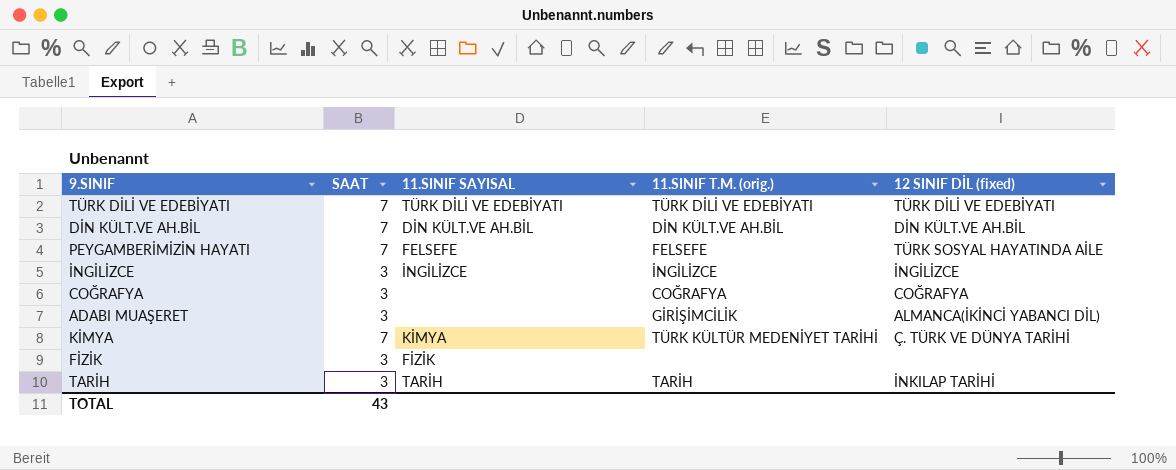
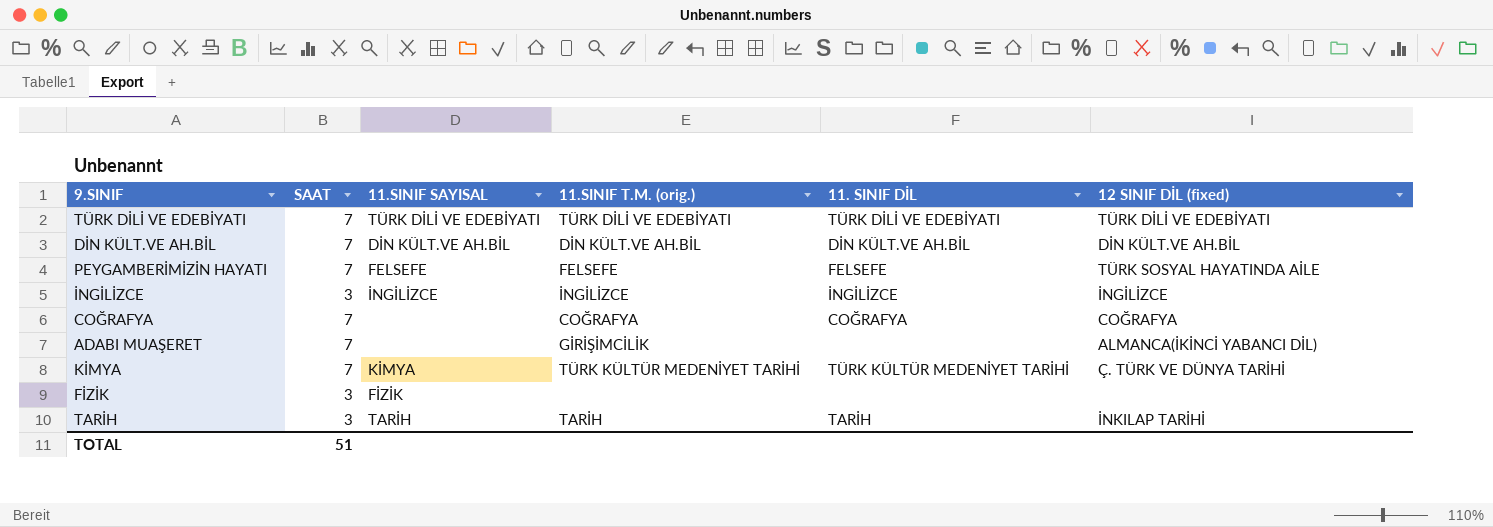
column 11. SINIF DİL | position: none -> 5
COĞRAFYA | SAAT: 3 -> 7
ADABI MUAŞERET | SAAT: 3 -> 7
TOTAL | SAAT: 43 -> 51

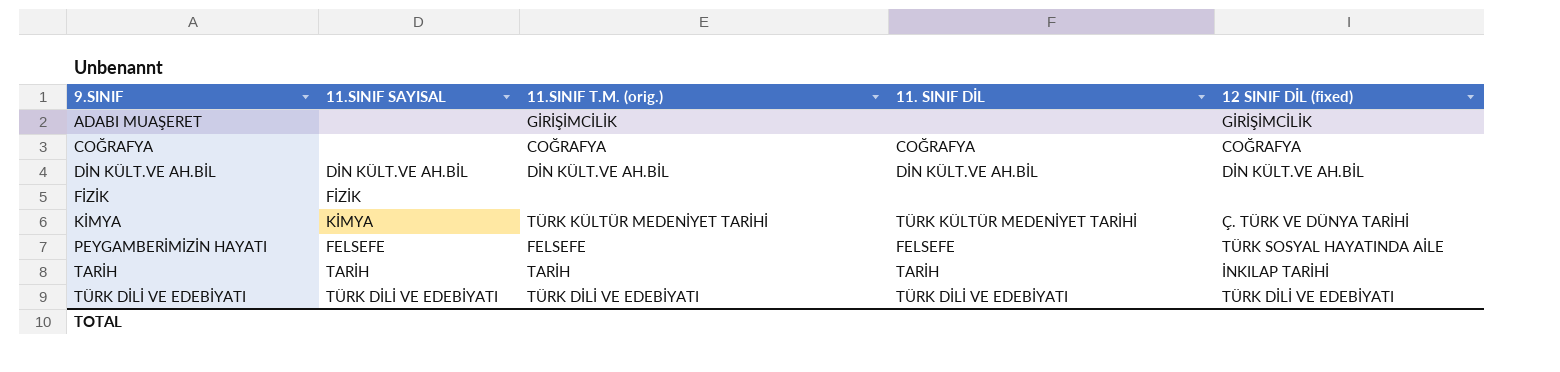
row order: none -> 9.SINIF ascending
column SAAT | position: 2 -> none
row İNGİLİZCE: 3 | İNGİLİZCE | İNGİLİZCE | İNGİLİZCE | İNGİLİZCE -> none
ADABI MUAŞERET | 12 SINIF DİL (fixed): ALMANCA(İKİNCİ YABANCI DİL) -> GİRİŞİMCİLİK

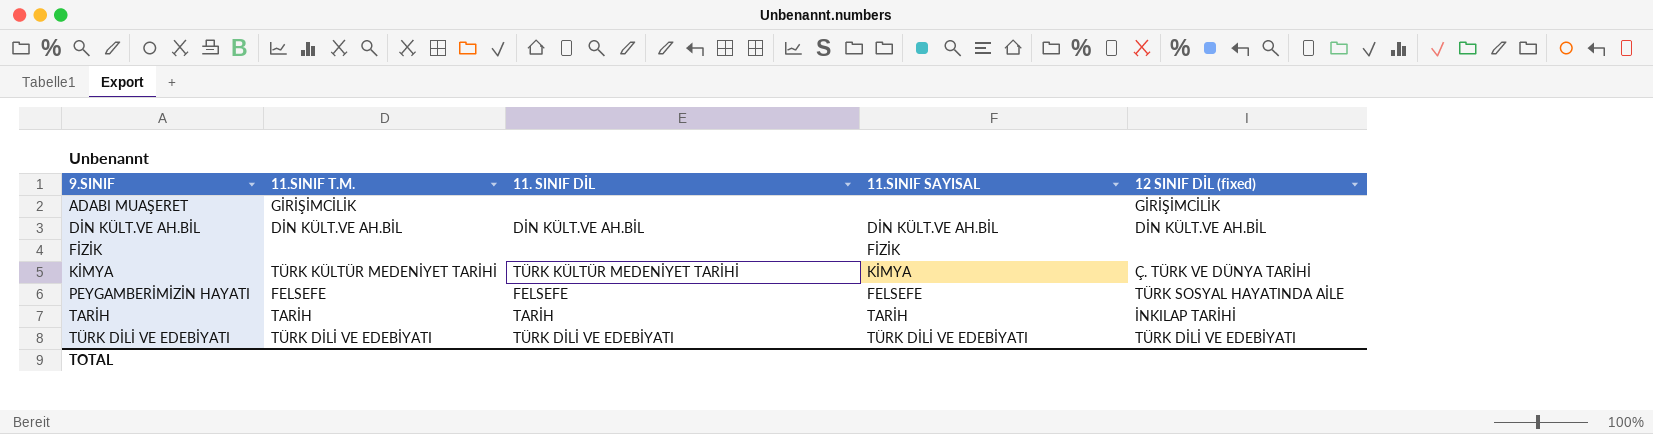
column name: 11.SINIF T.M. (orig.) -> 11.SINIF T.M.
column 11.SINIF SAYISAL | position: 2 -> 4
row COĞRAFYA: none | COĞRAFYA | COĞRAFYA | COĞRAFYA -> none

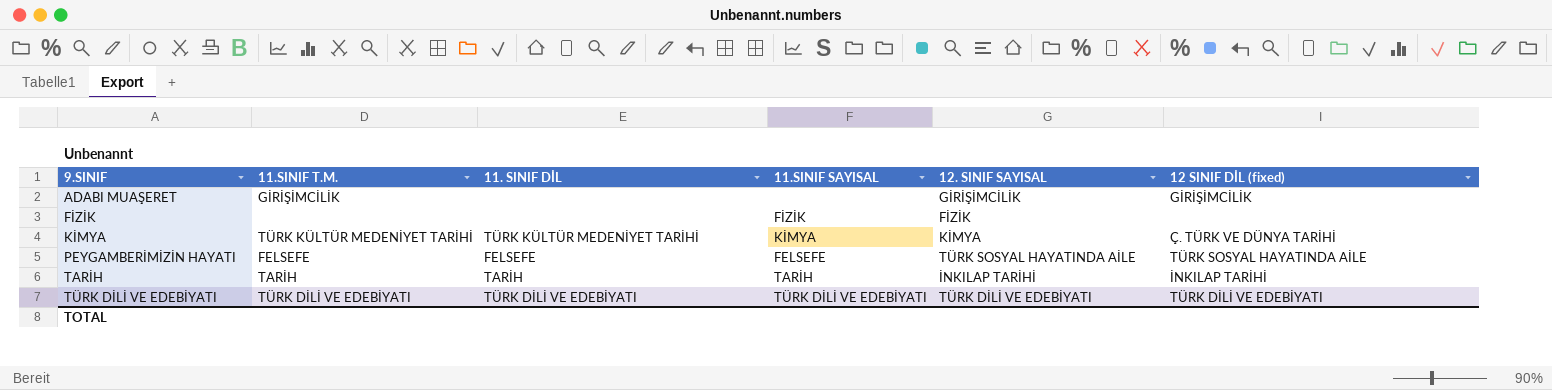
column 12. SINIF SAYISAL | position: none -> 5
row DİN KÜLT.VE AH.BİL: DİN KÜLT.VE AH.BİL | DİN KÜLT.VE AH.BİL | DİN KÜLT.VE AH.BİL | DİN KÜLT.VE AH.BİL -> none

